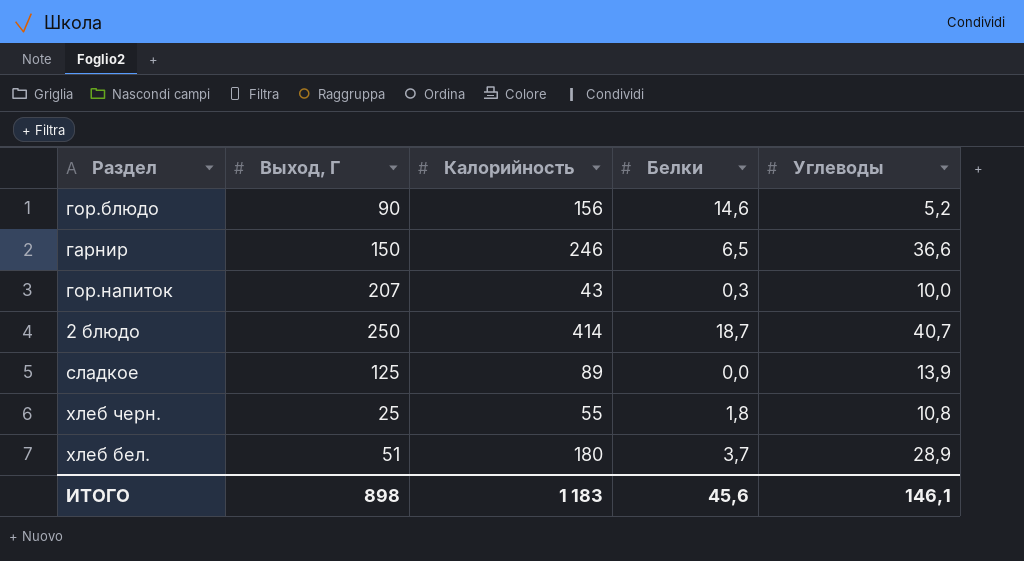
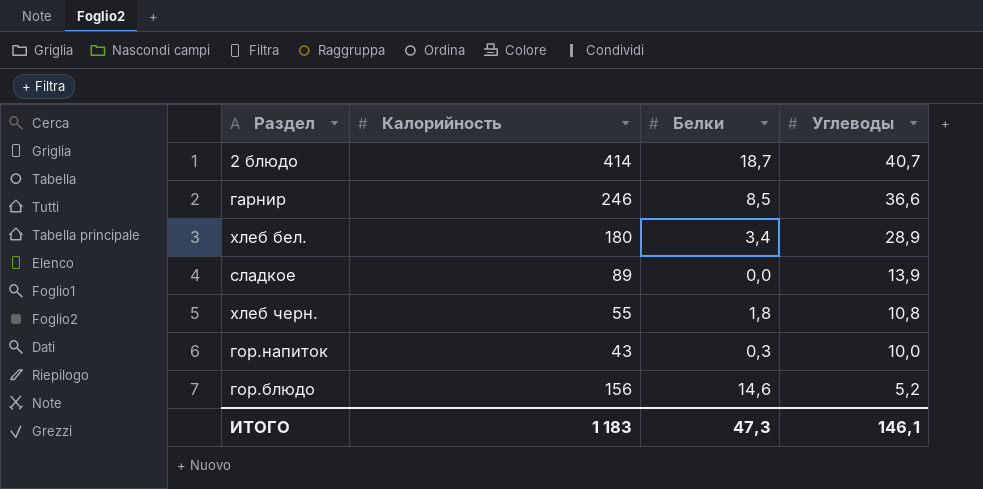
row order: none -> Углеводы descending
column Выход, Г | position: 2 -> none
гарнир | Белки: 6,5 -> 8,5
хлеб бел. | Белки: 3,7 -> 3,4
ИТОГО | Белки: 45,6 -> 47,3

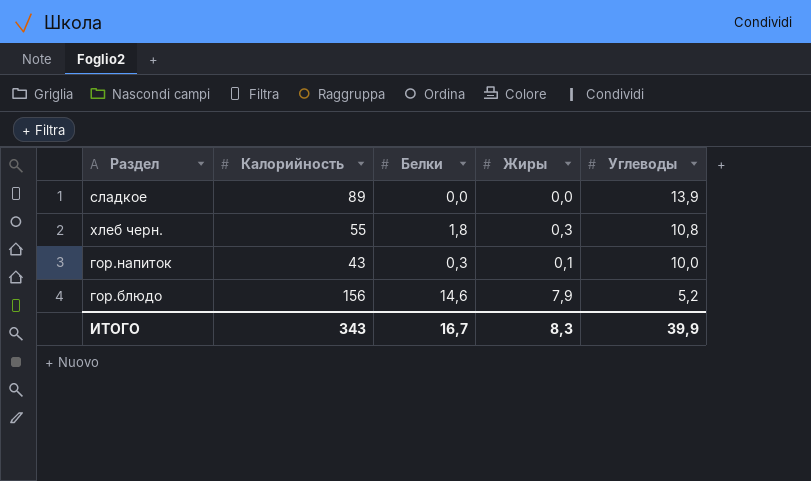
column Жиры | position: none -> 4
row 2 блюдо: 414 | 18,7 | 40,7 -> none
row гарнир: 246 | 8,5 | 36,6 -> none
row хлеб бел.: 180 | 3,4 | 28,9 -> none
ИТОГО | Калорийность: 1 183 -> 343
ИТОГО | Белки: 47,3 -> 16,7
ИТОГО | Углеводы: 146,1 -> 39,9

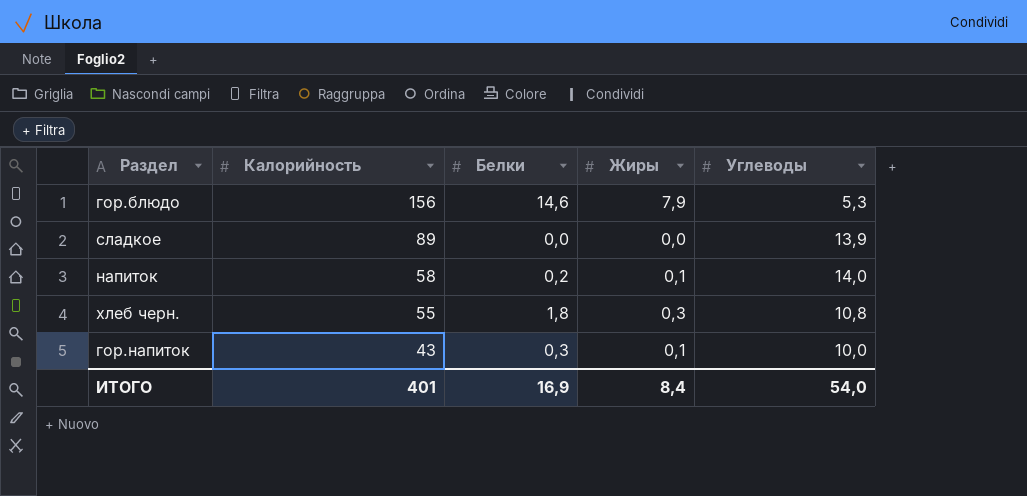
row order: Углеводы descending -> Калорийность descending
гор.блюдо | Углеводы: 5,2 -> 5,3
row напиток: none -> 58 | 0,2 | 0,1 | 14,0
ИТОГО | Калорийность: 343 -> 401
ИТОГО | Белки: 16,7 -> 16,9
ИТОГО | Жиры: 8,3 -> 8,4
ИТОГО | Углеводы: 39,9 -> 54,0

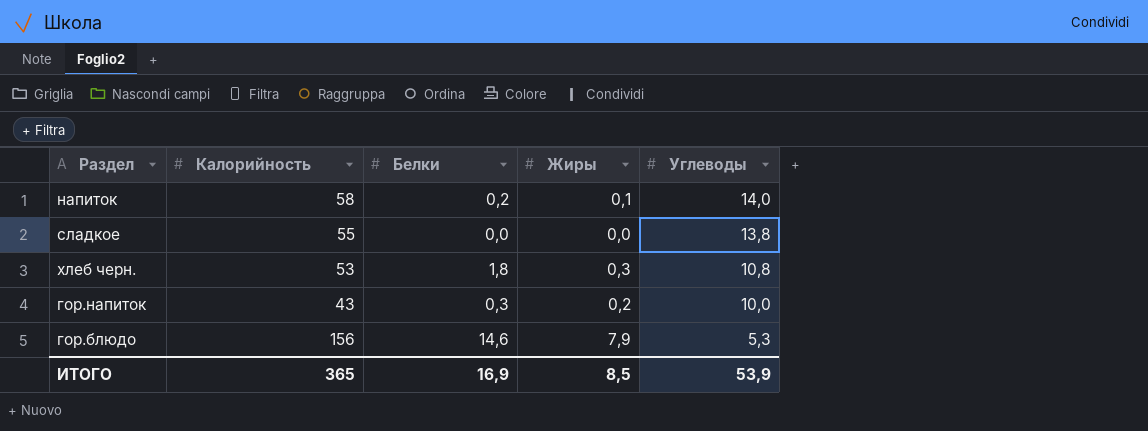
row order: Калорийность descending -> Углеводы descending
сладкое | Калорийность: 89 -> 55
сладкое | Углеводы: 13,9 -> 13,8
хлеб черн. | Калорийность: 55 -> 53
гор.напиток | Жиры: 0,1 -> 0,2
ИТОГО | Калорийность: 401 -> 365
ИТОГО | Жиры: 8,4 -> 8,5
ИТОГО | Углеводы: 54,0 -> 53,9

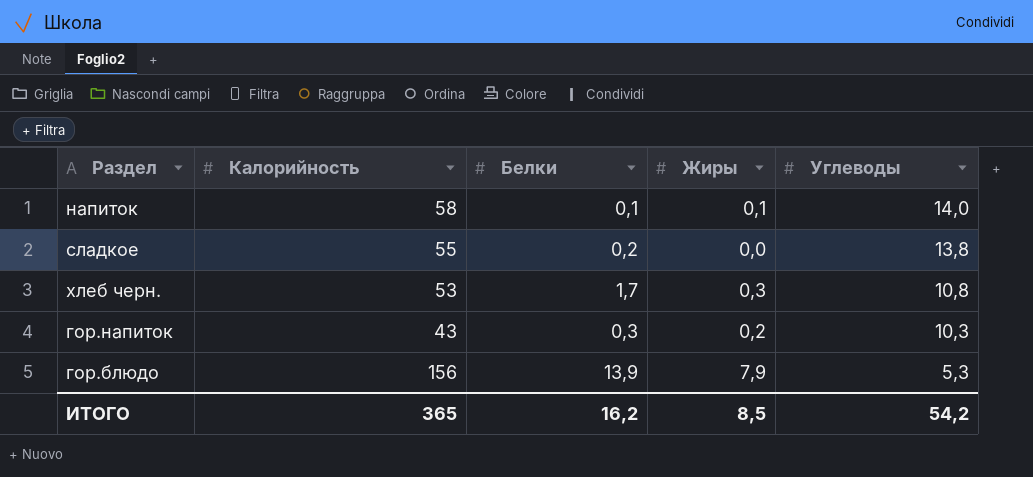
напиток | Белки: 0,2 -> 0,1
сладкое | Белки: 0,0 -> 0,2
хлеб черн. | Белки: 1,8 -> 1,7
гор.напиток | Углеводы: 10,0 -> 10,3
гор.блюдо | Белки: 14,6 -> 13,9
ИТОГО | Белки: 16,9 -> 16,2
ИТОГО | Углеводы: 53,9 -> 54,2

